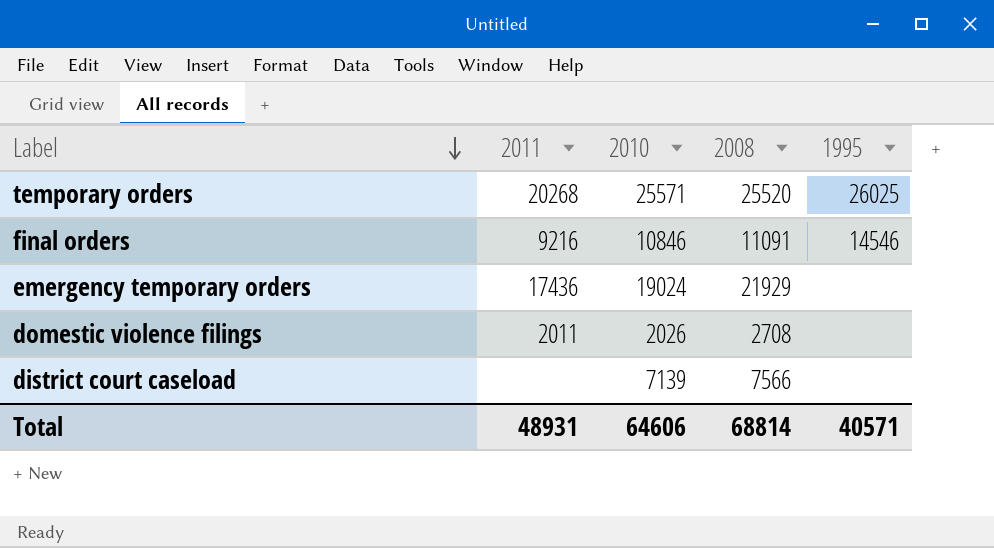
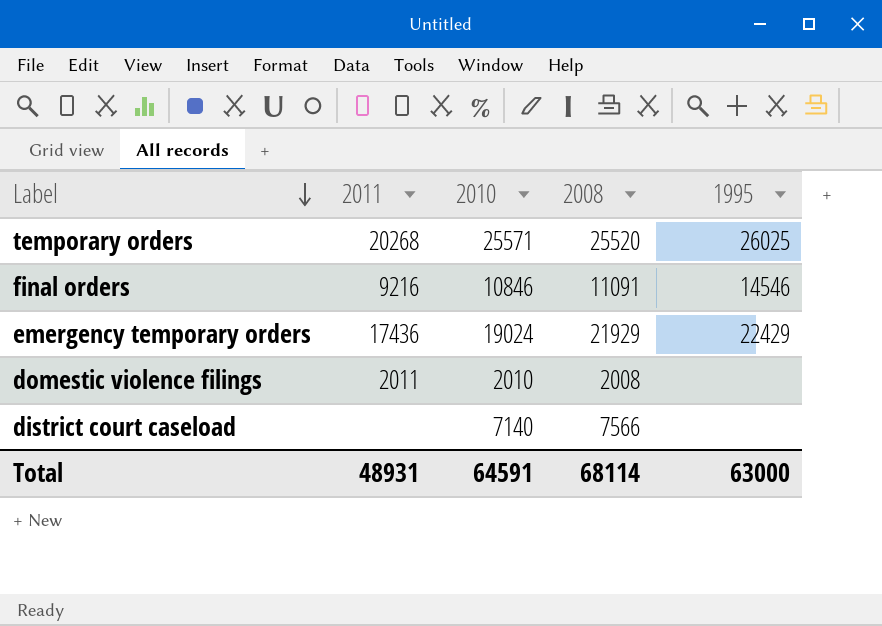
emergency temporary orders | 1995: none -> 22429
domestic violence filings | 2010: 2026 -> 2010
domestic violence filings | 2008: 2708 -> 2008
district court caseload | 2010: 7139 -> 7140
Total | 2010: 64606 -> 64591
Total | 2008: 68814 -> 68114
Total | 1995: 40571 -> 63000

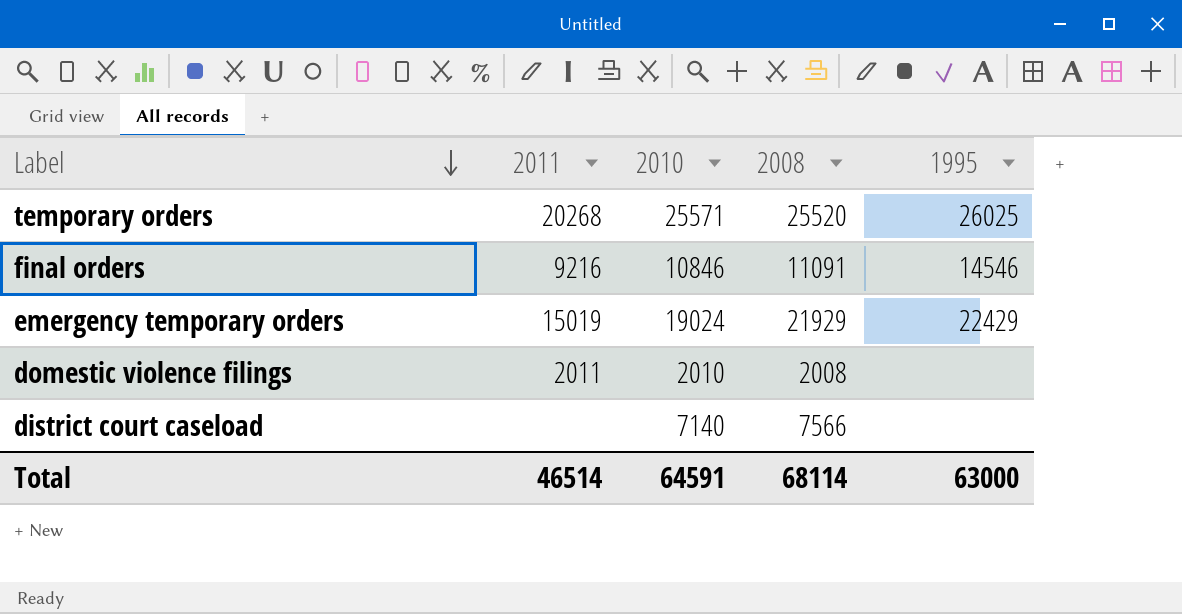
emergency temporary orders | 2011: 17436 -> 15019
Total | 2011: 48931 -> 46514

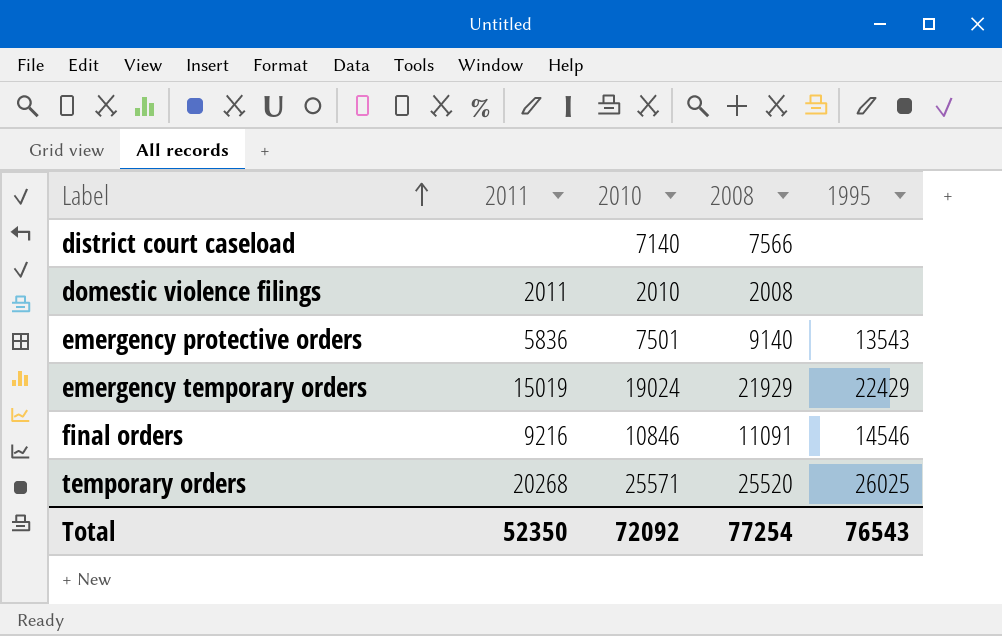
row order: Label descending -> Label ascending
row emergency protective orders: none -> 5836 | 7501 | 9140 | 13543
Total | 2011: 46514 -> 52350
Total | 2010: 64591 -> 72092
Total | 2008: 68114 -> 77254
Total | 1995: 63000 -> 76543

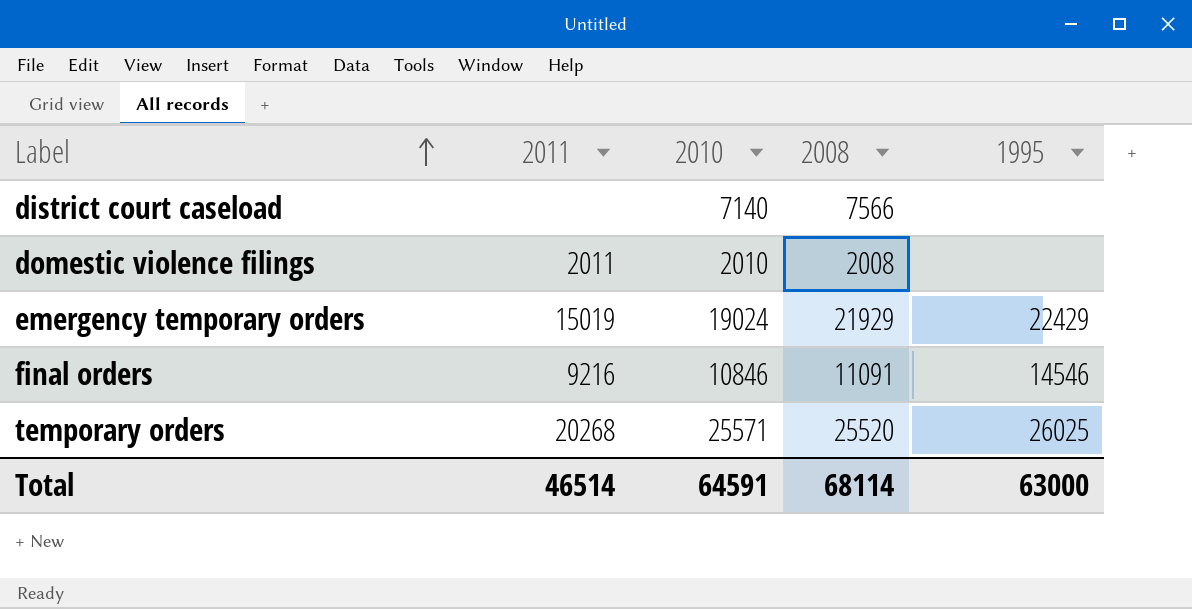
row emergency protective orders: 5836 | 7501 | 9140 | 13543 -> none
Total | 2011: 52350 -> 46514
Total | 2010: 72092 -> 64591
Total | 2008: 77254 -> 68114
Total | 1995: 76543 -> 63000

